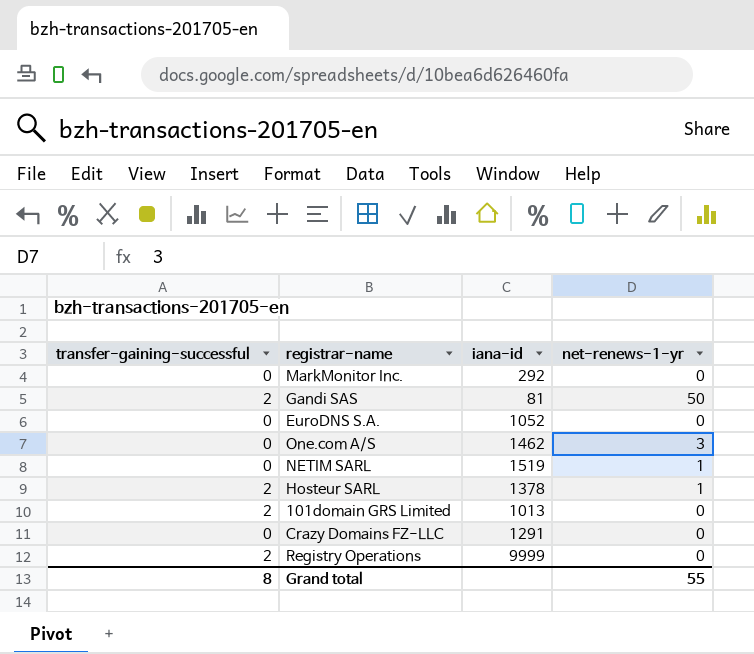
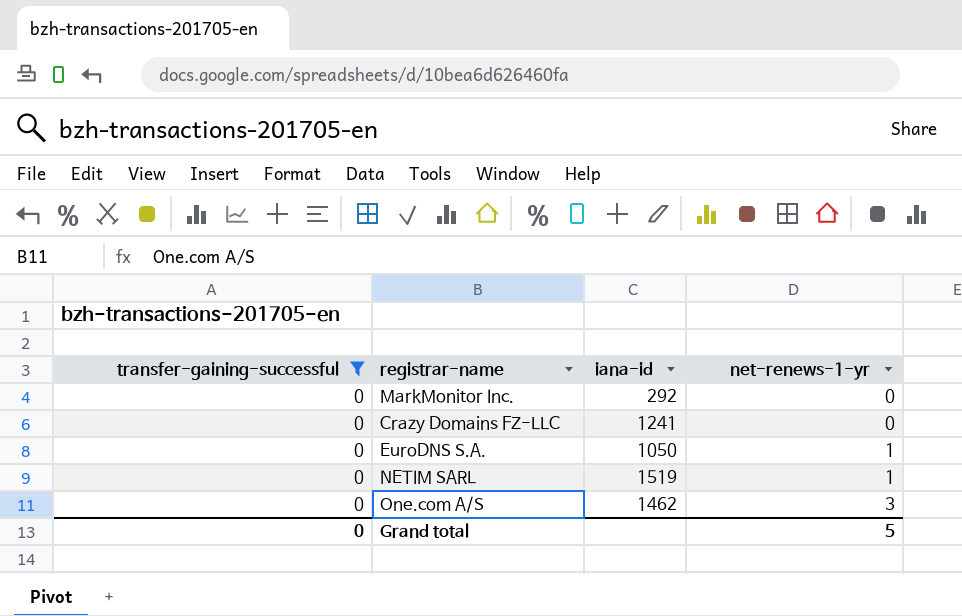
filter: none -> transfer-gaining-successful = 0
row order: none -> net-renews-1-yr ascending
Crazy Domains FZ-LLC | iana-id: 1291 -> 1241
EuroDNS S.A. | iana-id: 1052 -> 1050
EuroDNS S.A. | net-renews-1-yr: 0 -> 1
Grand total | transfer-gaining-successful: 8 -> 0
Grand total | net-renews-1-yr: 55 -> 5

